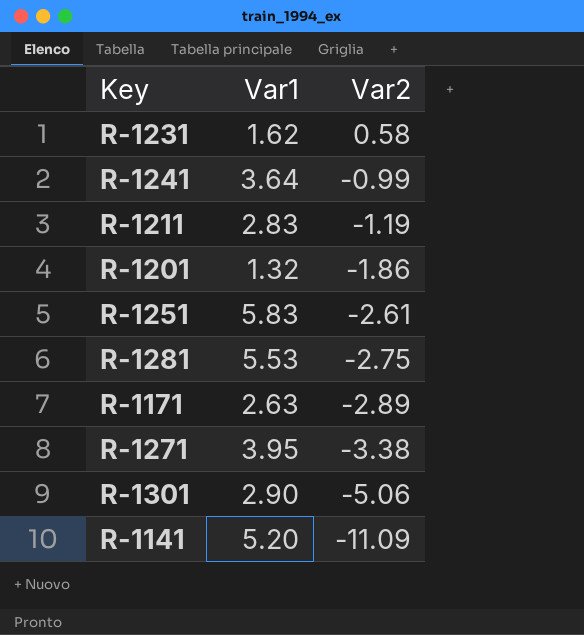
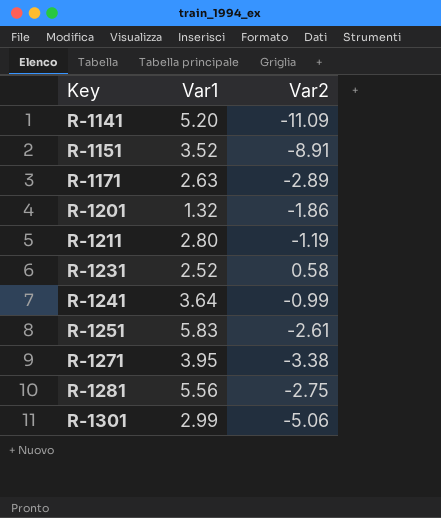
row order: Var2 descending -> Key ascending
row R-1151: none -> 3.52 | -8.91
R-1211 | Var1: 2.83 -> 2.80
R-1231 | Var1: 1.62 -> 2.52
R-1281 | Var1: 5.53 -> 5.56
R-1301 | Var1: 2.90 -> 2.99

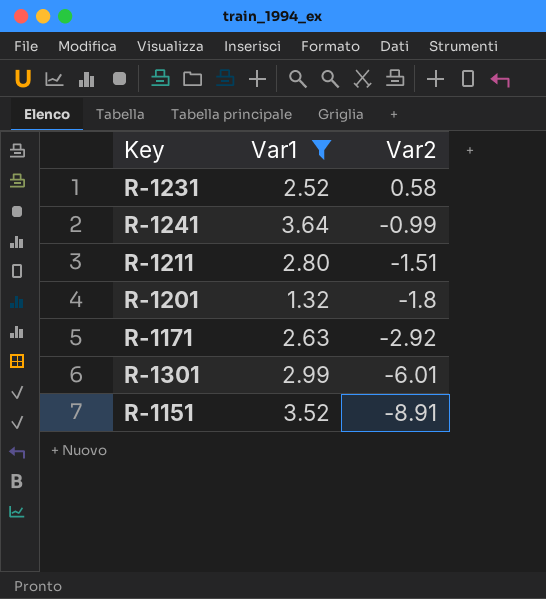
filter: none -> Var1 <= 3.64
row order: Key ascending -> Var2 descending
R-1211 | Var2: -1.19 -> -1.51
R-1201 | Var2: -1.86 -> -1.8
R-1171 | Var2: -2.89 -> -2.92
R-1301 | Var2: -5.06 -> -6.01

